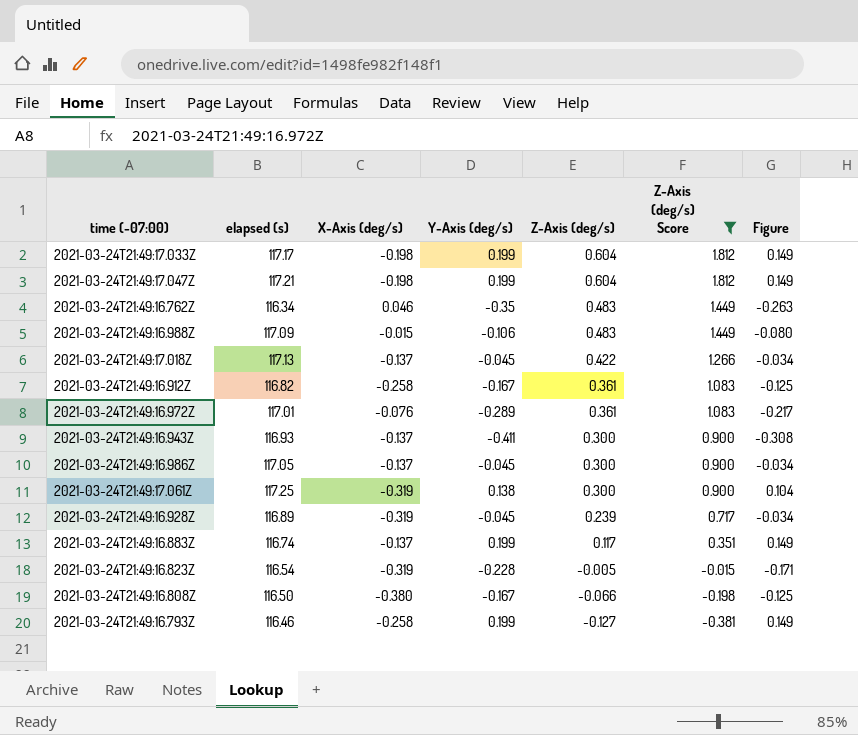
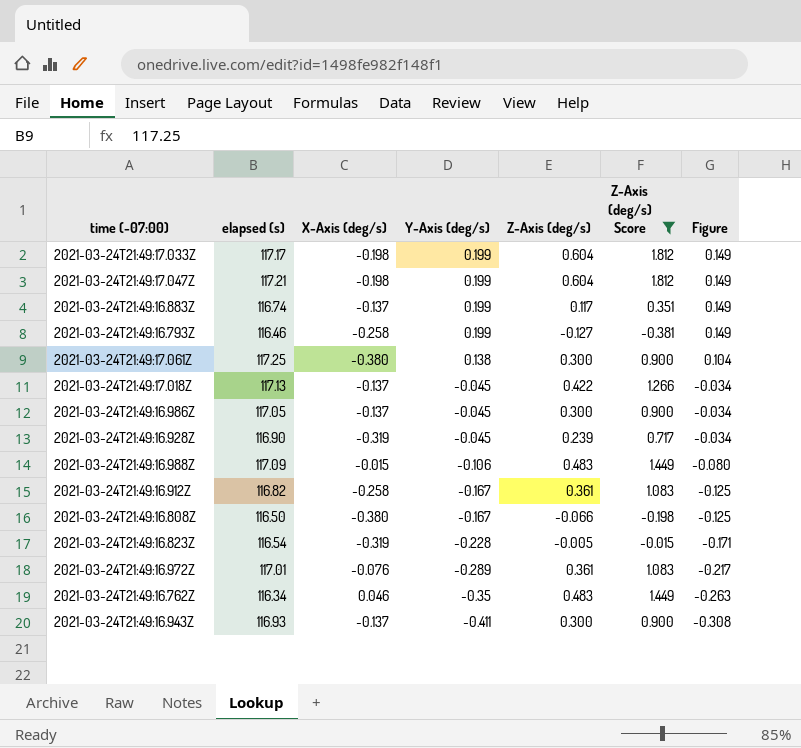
row order: Z-Axis (deg/s) descending -> Y-Axis (deg/s) descending
2021-03-24T21:49:17.061Z | X-Axis (deg/s): -0.319 -> -0.380
2021-03-24T21:49:16.928Z | elapsed (s): 116.89 -> 116.90

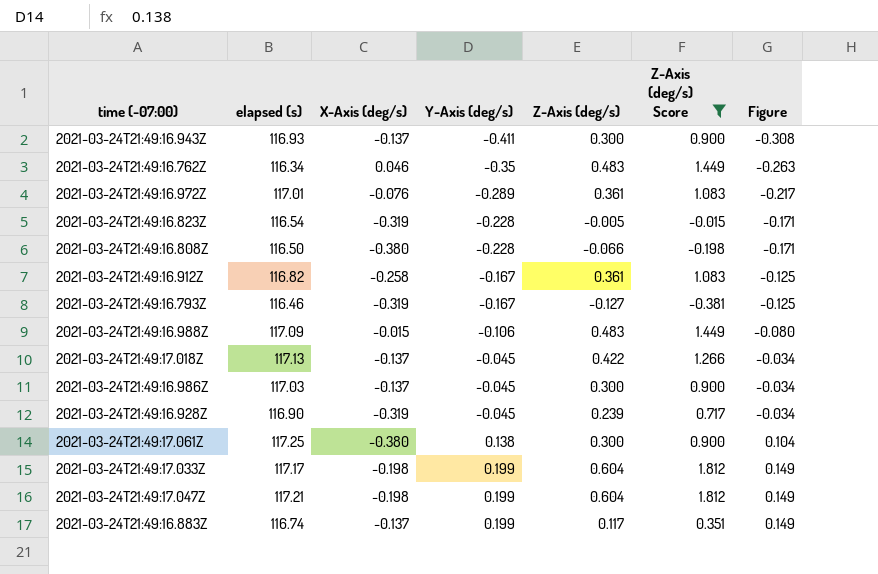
row order: Y-Axis (deg/s) descending -> Y-Axis (deg/s) ascending
2021-03-24T21:49:16.808Z | Y-Axis (deg/s): -0.167 -> -0.228
2021-03-24T21:49:16.808Z | Figure: -0.125 -> -0.171
2021-03-24T21:49:16.793Z | X-Axis (deg/s): -0.258 -> -0.319
2021-03-24T21:49:16.793Z | Y-Axis (deg/s): 0.199 -> -0.167
2021-03-24T21:49:16.793Z | Figure: 0.149 -> -0.125
2021-03-24T21:49:16.986Z | elapsed (s): 117.05 -> 117.03

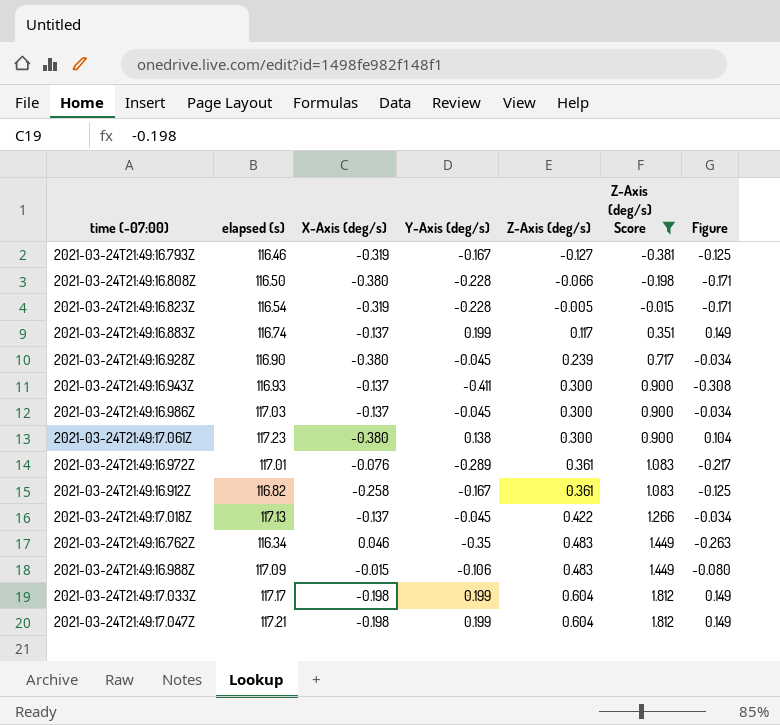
row order: Y-Axis (deg/s) ascending -> Z-Axis (deg/s) ascending
2021-03-24T21:49:16.928Z | X-Axis (deg/s): -0.319 -> -0.380
2021-03-24T21:49:17.061Z | elapsed (s): 117.25 -> 117.23

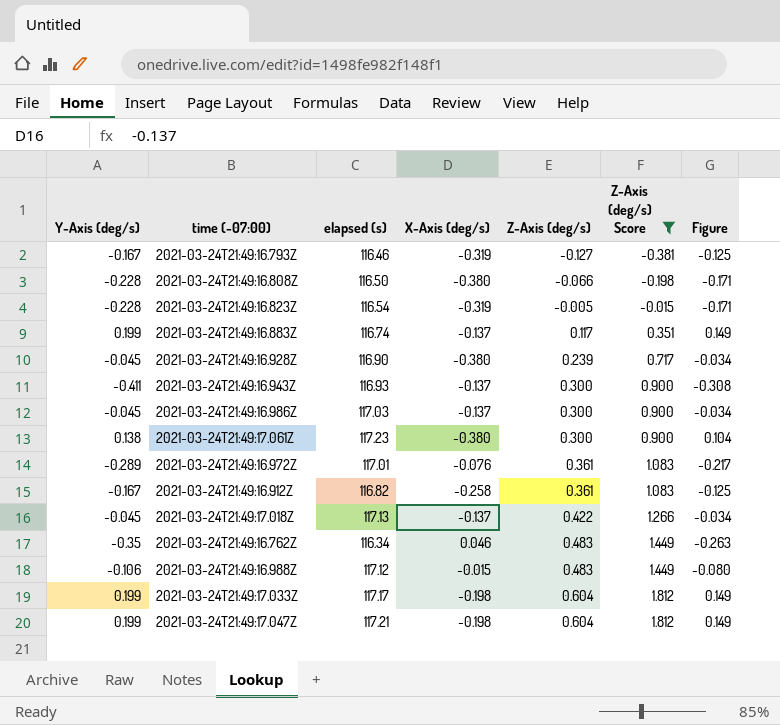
column Y-Axis (deg/s) | position: 4 -> 1
2021-03-24T21:49:16.988Z | elapsed (s): 117.09 -> 117.12

